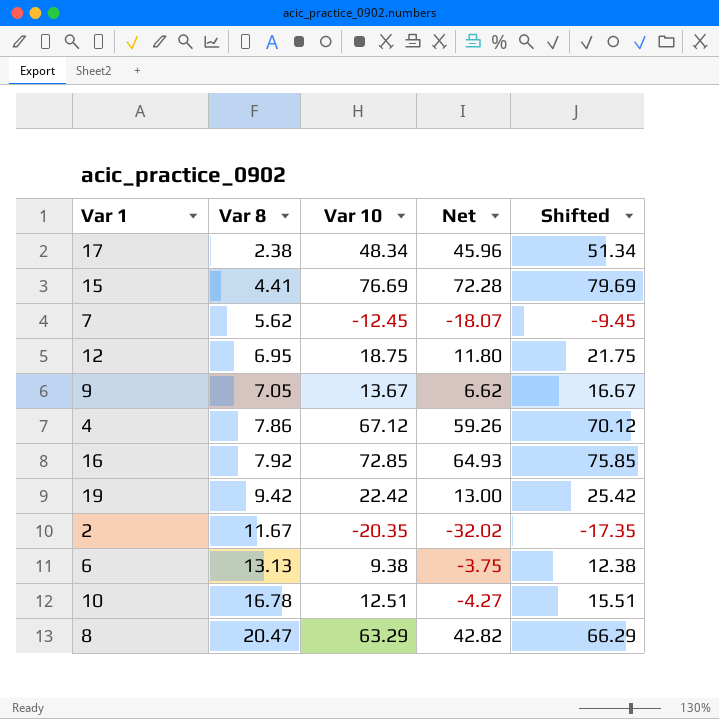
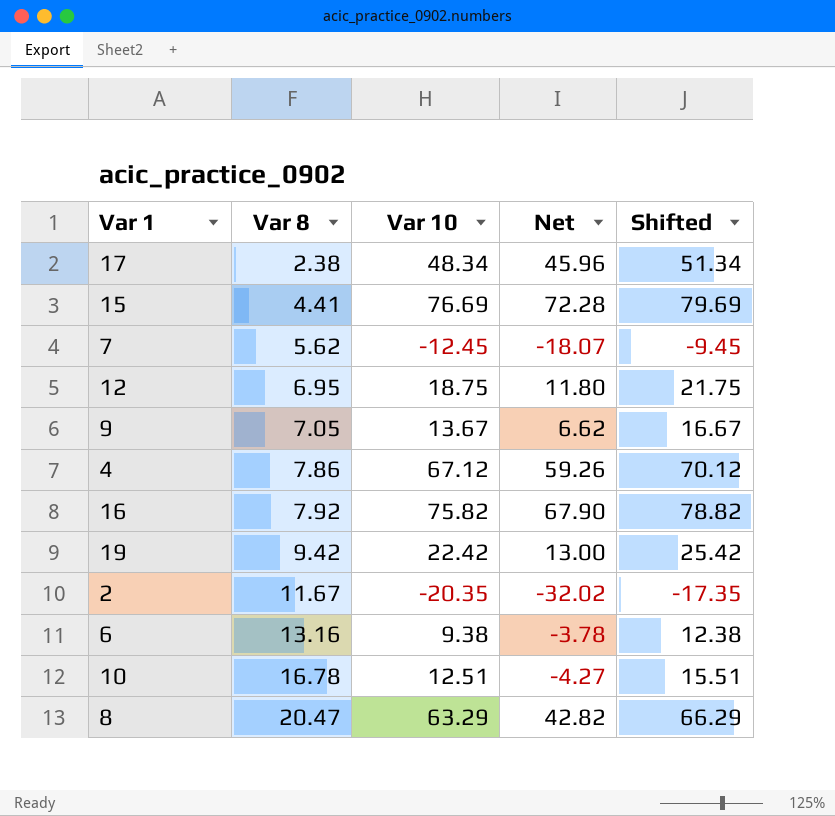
16 | Var 10: 72.85 -> 75.82
16 | Net: 64.93 -> 67.90
16 | Shifted: 75.85 -> 78.82
6 | Var 8: 13.13 -> 13.16
6 | Net: -3.75 -> -3.78

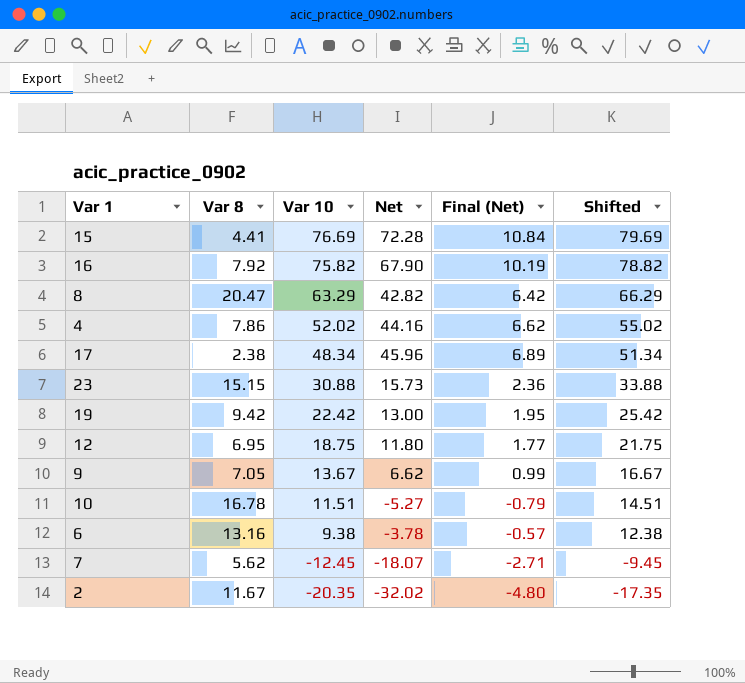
row order: Var 8 ascending -> Var 10 descending
column Final (Net) | formula: none -> [Net] * 0.15
4 | Var 10: 67.12 -> 52.02
4 | Net: 59.26 -> 44.16
4 | Shifted: 70.12 -> 55.02
row 23: none -> 15.15 | 30.88 | 15.73 | 2.36 | 33.88
10 | Var 10: 12.51 -> 11.51
10 | Net: -4.27 -> -5.27
10 | Shifted: 15.51 -> 14.51

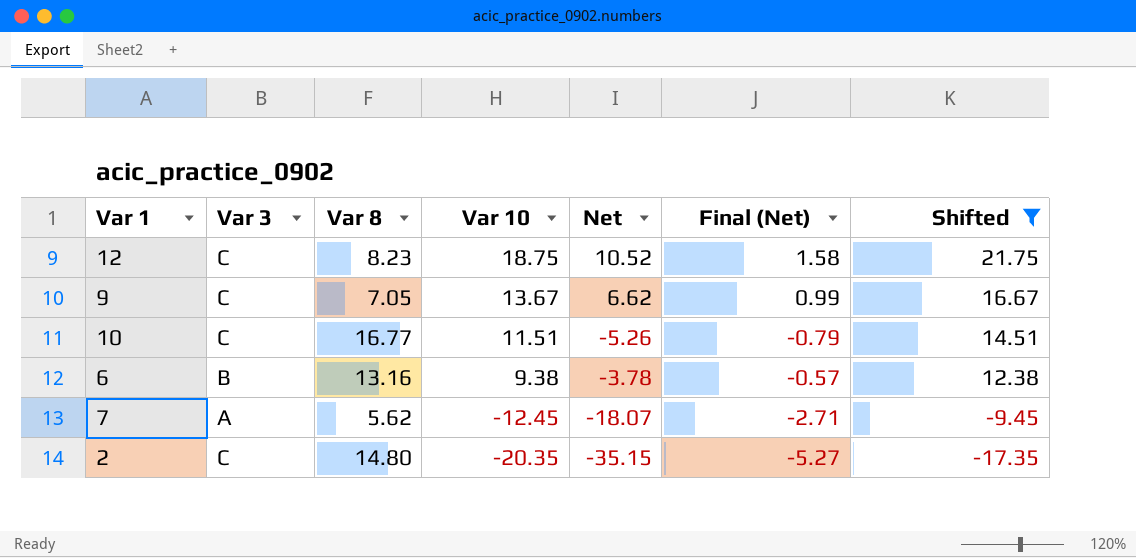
filter: none -> Shifted <= 21.75
column Var 3 | position: none -> 2
12 | Var 8: 6.95 -> 8.23
12 | Net: 11.80 -> 10.52
12 | Final (Net): 1.77 -> 1.58
10 | Var 8: 16.78 -> 16.77
10 | Net: -5.27 -> -5.26
2 | Var 8: 11.67 -> 14.80
2 | Net: -32.02 -> -35.15
2 | Final (Net): -4.80 -> -5.27

